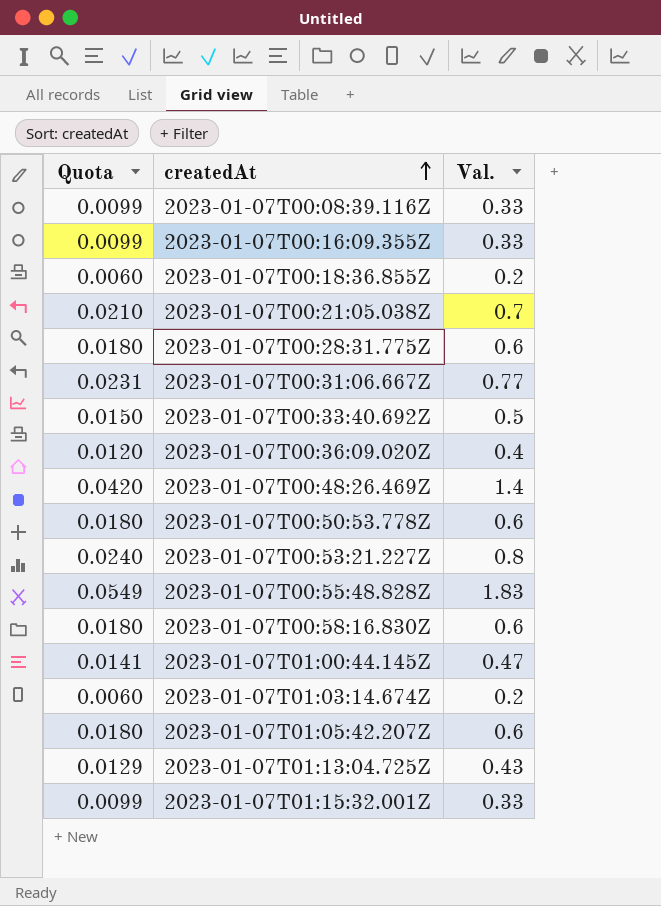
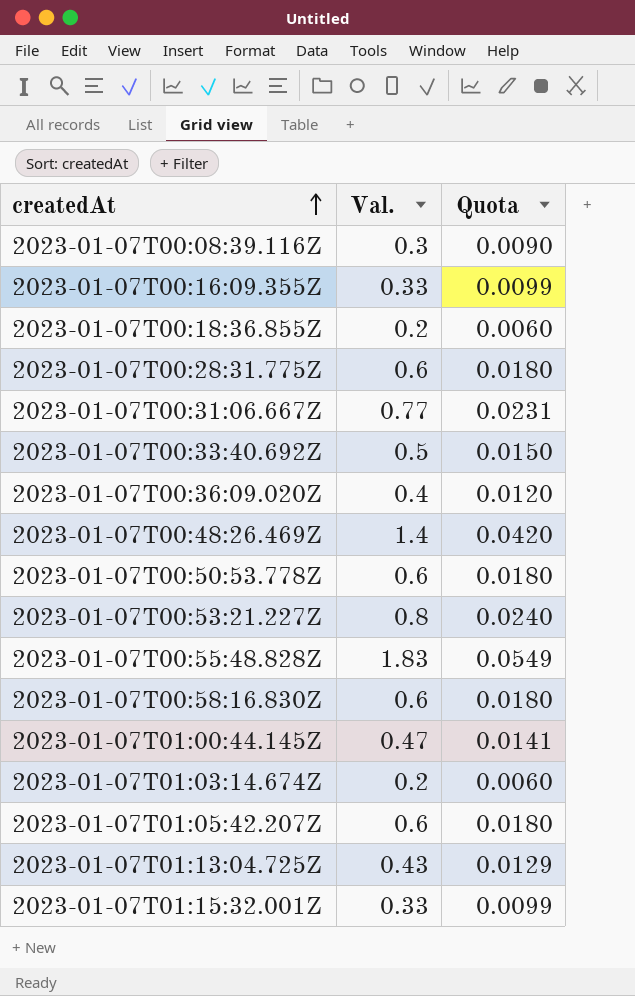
column Quota | position: 1 -> 3
row 2023-01-07T00:21:05.038Z: 0.0210 | 0.7 -> none
2023-01-07T00:08:39.116Z | Val.: 0.33 -> 0.3
2023-01-07T00:08:39.116Z | Quota: 0.0099 -> 0.0090

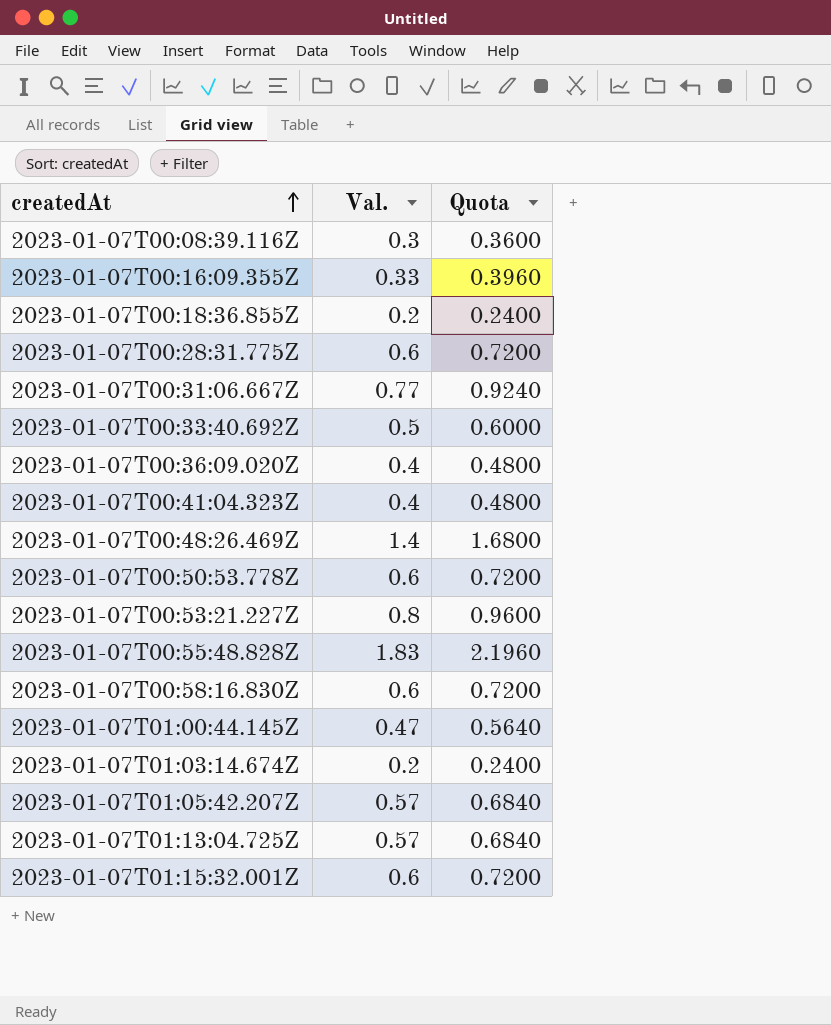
column Quota | formula: [Val.] * 0.03 -> [Val.] * 1.2
row 2023-01-07T00:41:04.323Z: none -> 0.4 | 0.4800
2023-01-07T01:05:42.207Z | Val.: 0.6 -> 0.57
2023-01-07T01:13:04.725Z | Val.: 0.43 -> 0.57
2023-01-07T01:15:32.001Z | Val.: 0.33 -> 0.6

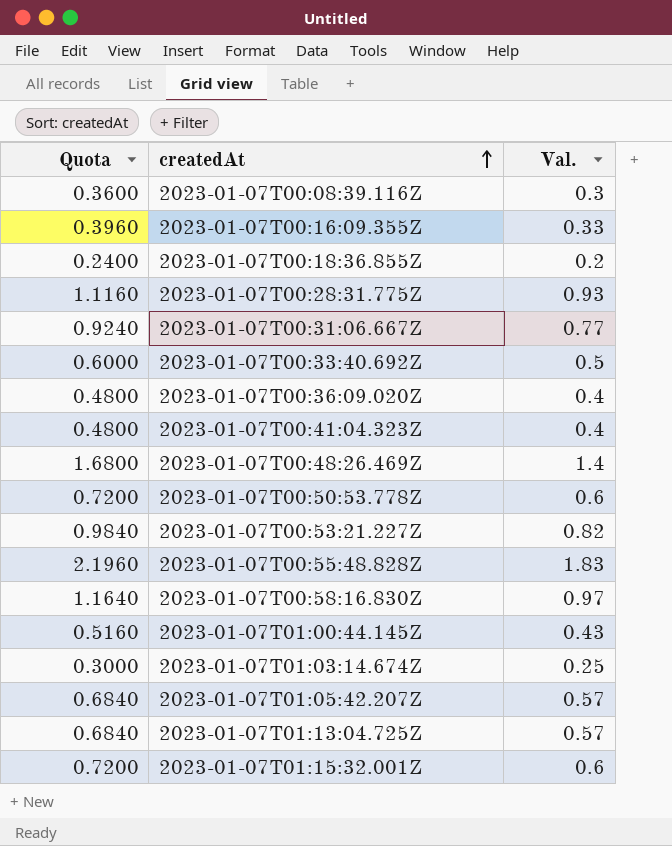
column Quota | position: 3 -> 1
2023-01-07T00:28:31.775Z | Quota: 0.7200 -> 1.1160
2023-01-07T00:28:31.775Z | Val.: 0.6 -> 0.93
2023-01-07T00:53:21.227Z | Quota: 0.9600 -> 0.9840
2023-01-07T00:53:21.227Z | Val.: 0.8 -> 0.82
2023-01-07T00:58:16.830Z | Quota: 0.7200 -> 1.1640
2023-01-07T00:58:16.830Z | Val.: 0.6 -> 0.97
2023-01-07T01:00:44.145Z | Quota: 0.5640 -> 0.5160
2023-01-07T01:00:44.145Z | Val.: 0.47 -> 0.43
2023-01-07T01:03:14.674Z | Quota: 0.2400 -> 0.3000
2023-01-07T01:03:14.674Z | Val.: 0.2 -> 0.25

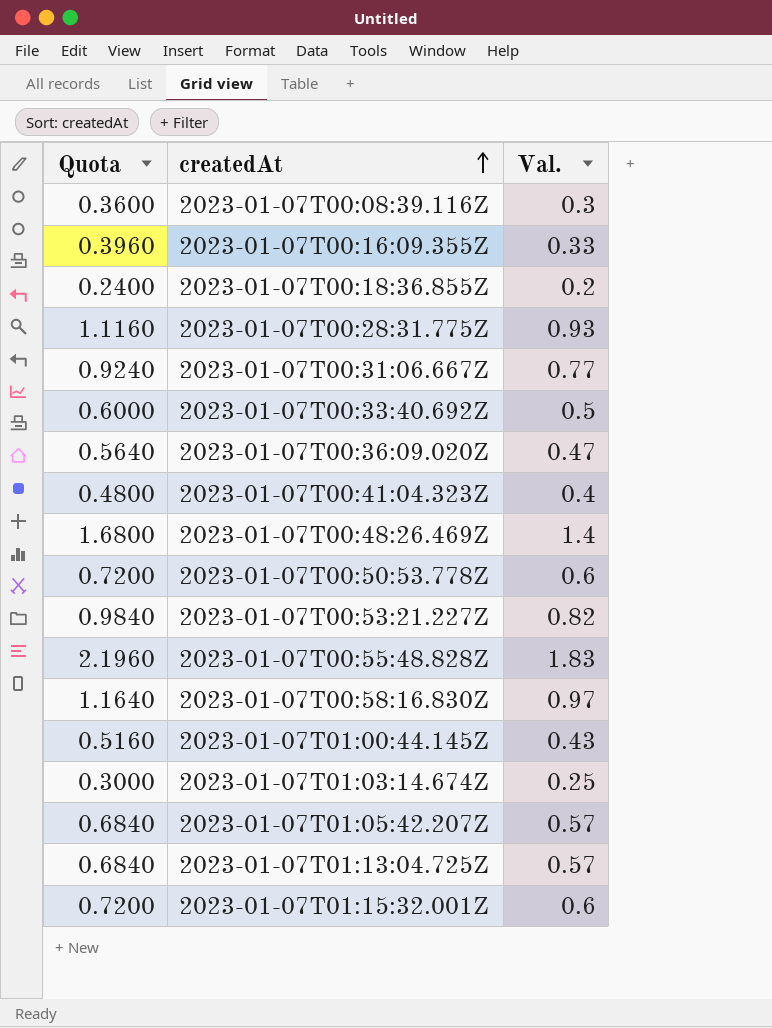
2023-01-07T00:36:09.020Z | Quota: 0.4800 -> 0.5640
2023-01-07T00:36:09.020Z | Val.: 0.4 -> 0.47

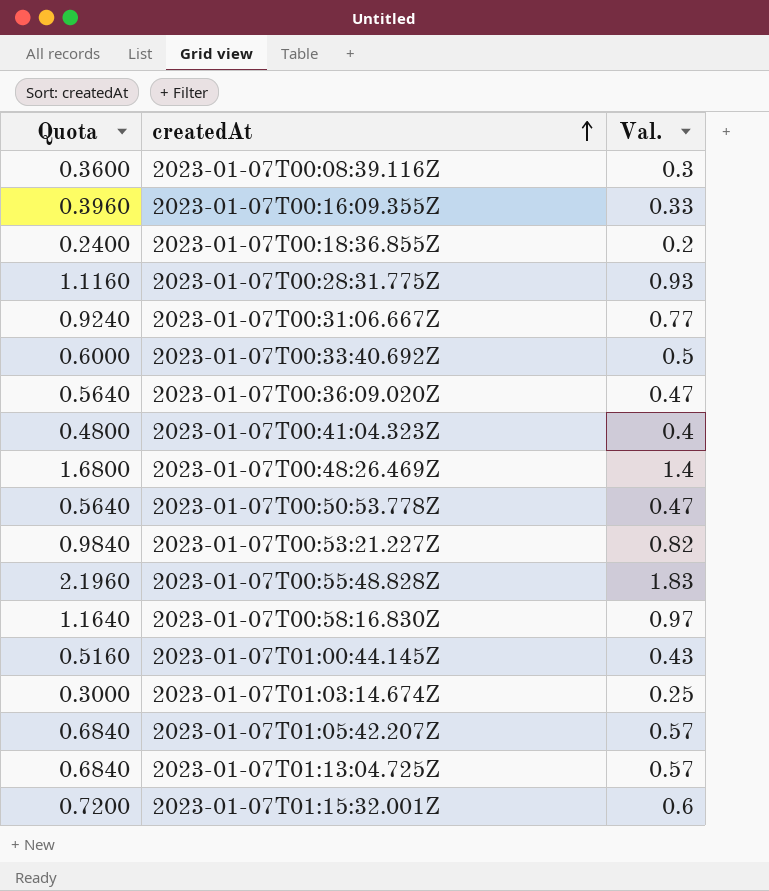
2023-01-07T00:50:53.778Z | Quota: 0.7200 -> 0.5640
2023-01-07T00:50:53.778Z | Val.: 0.6 -> 0.47

